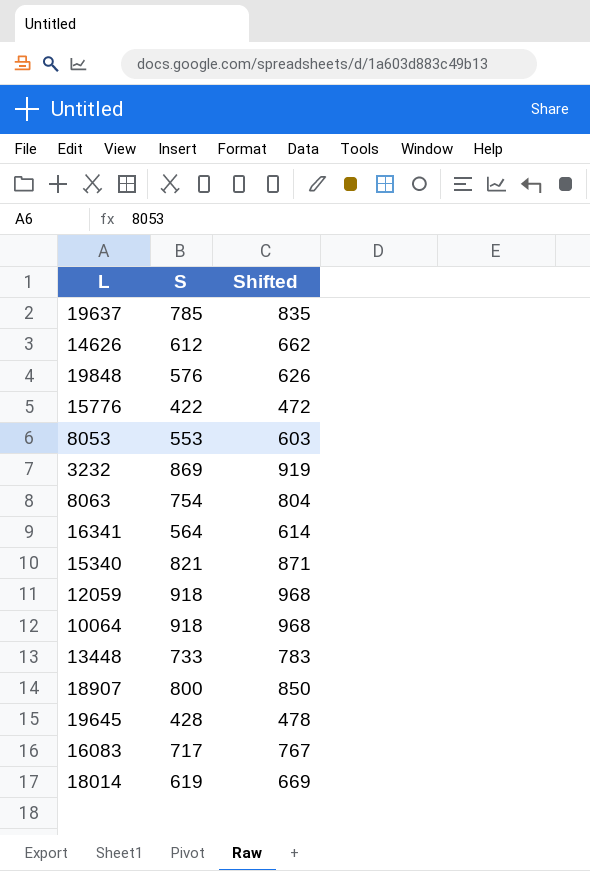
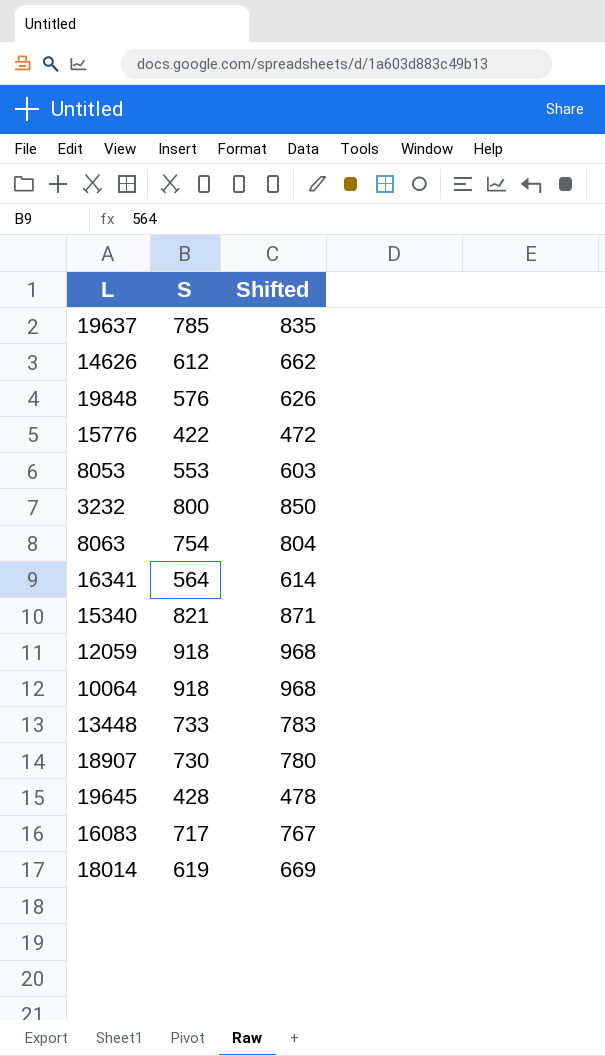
3232 | S: 869 -> 800
3232 | Shifted: 919 -> 850
18907 | S: 800 -> 730
18907 | Shifted: 850 -> 780

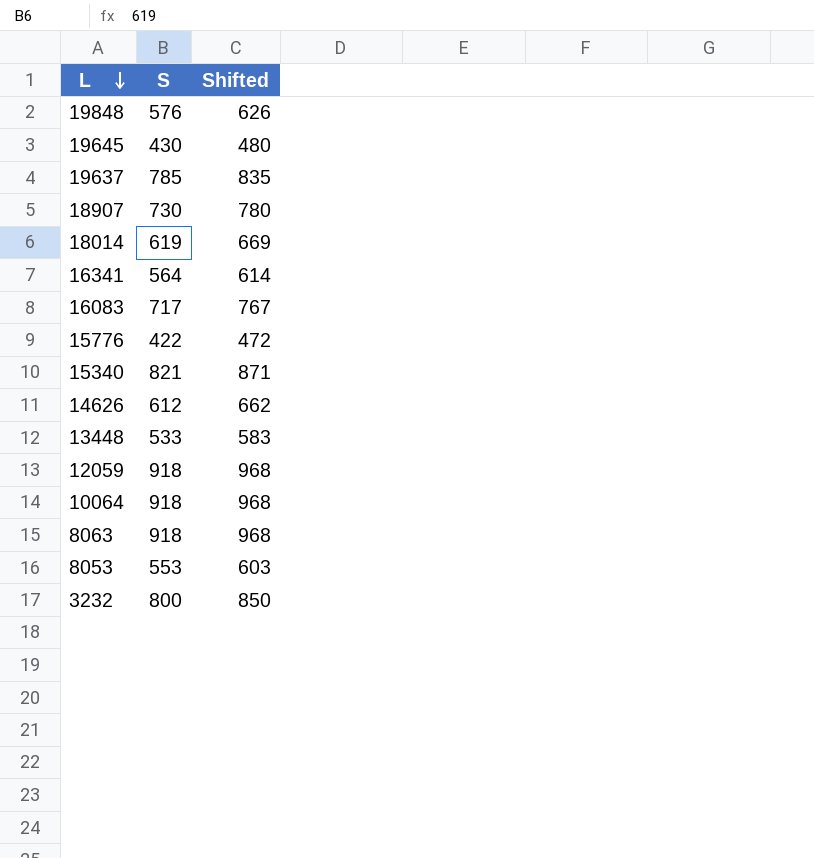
row order: none -> L descending
19645 | S: 428 -> 430
19645 | Shifted: 478 -> 480
13448 | S: 733 -> 533
13448 | Shifted: 783 -> 583
8063 | S: 754 -> 918
8063 | Shifted: 804 -> 968

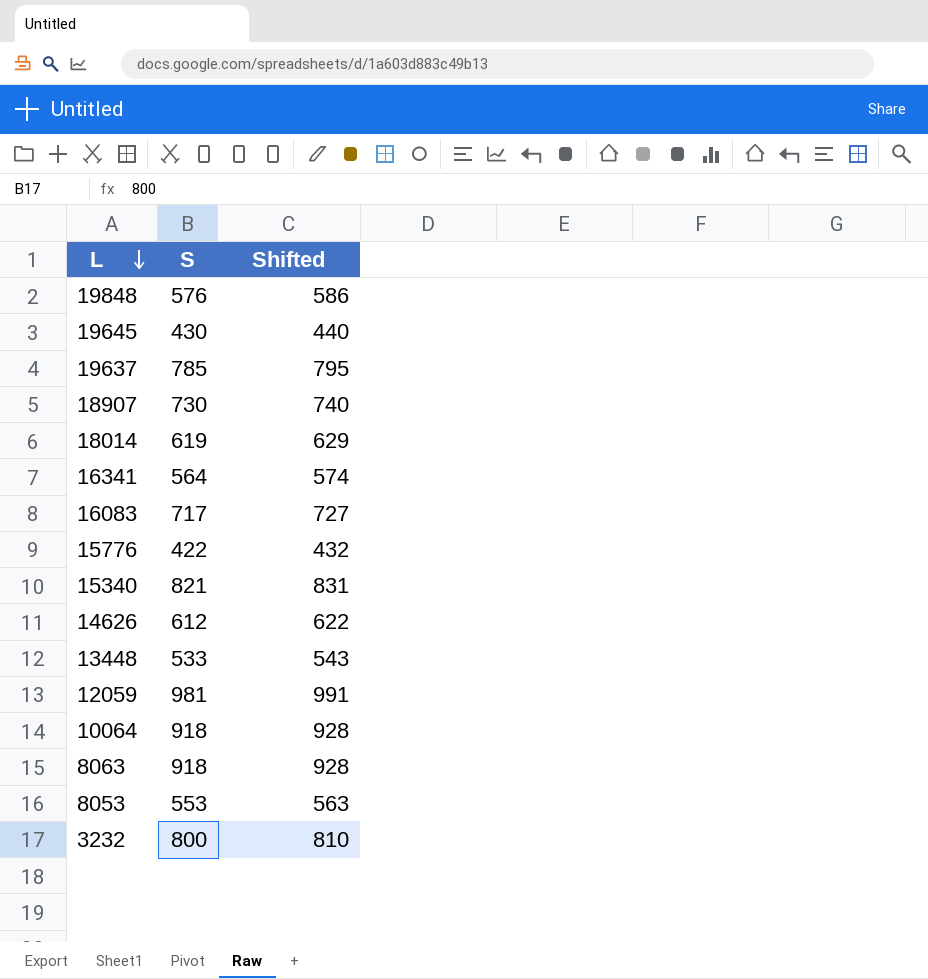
column Shifted | formula: [S] + 50 -> [S] + 10
12059 | S: 918 -> 981

